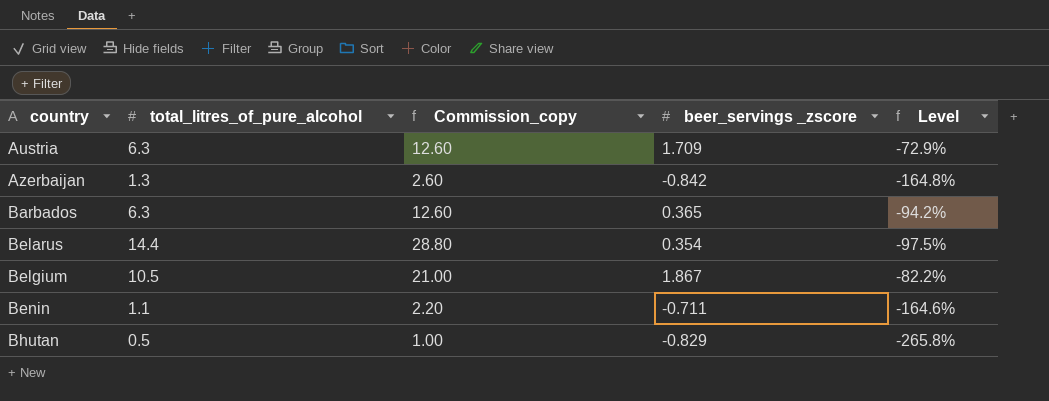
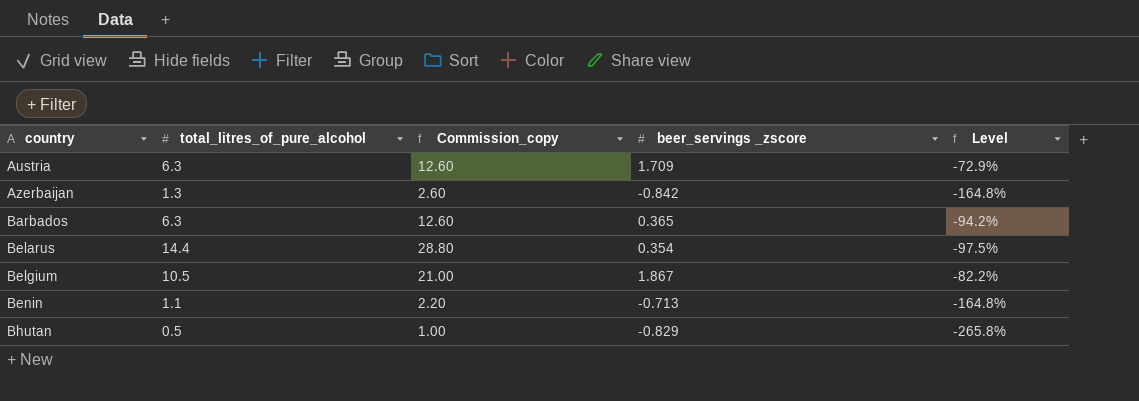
Benin | beer_servings _zscore: -0.711 -> -0.713
Benin | Level: -164.6% -> -164.8%

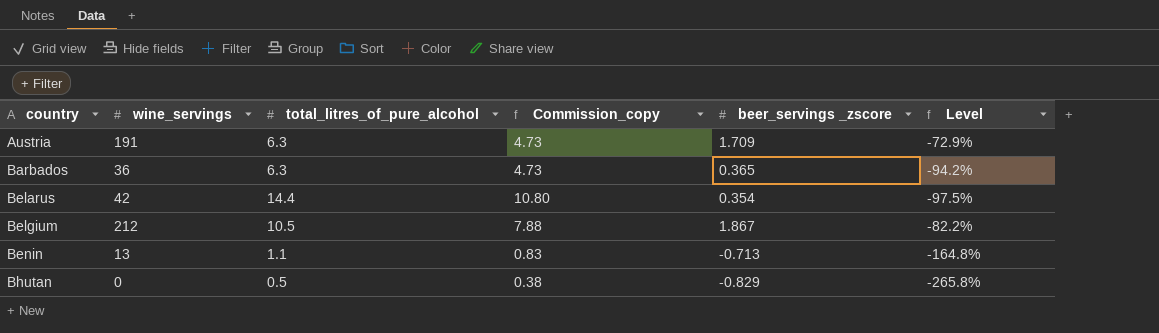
column wine_servings | position: none -> 2
column Commission_copy | formula: [total_litres_of_pure_alcohol] * 2 -> [total_litres_of_pure_alcohol] * 0.75
row Azerbaijan: 1.3 | 2.60 | -0.842 | -164.8% -> none

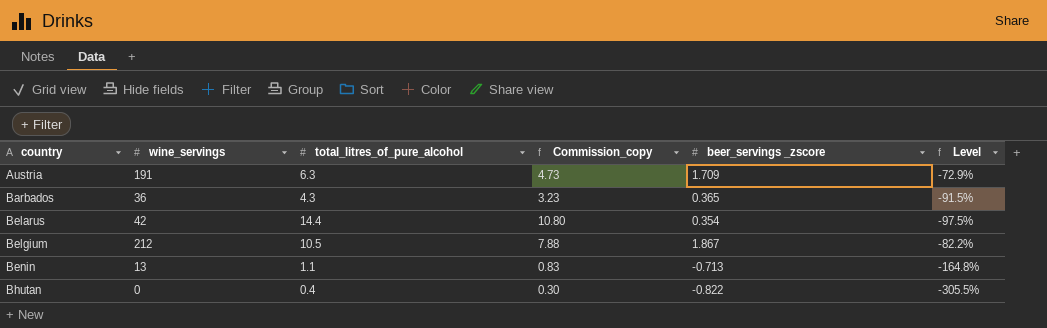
Barbados | total_litres_of_pure_alcohol: 6.3 -> 4.3
Barbados | Commission_copy: 4.73 -> 3.23
Barbados | Level: -94.2% -> -91.5%
Bhutan | total_litres_of_pure_alcohol: 0.5 -> 0.4
Bhutan | Commission_copy: 0.38 -> 0.30
Bhutan | beer_servings _zscore: -0.829 -> -0.822
Bhutan | Level: -265.8% -> -305.5%

